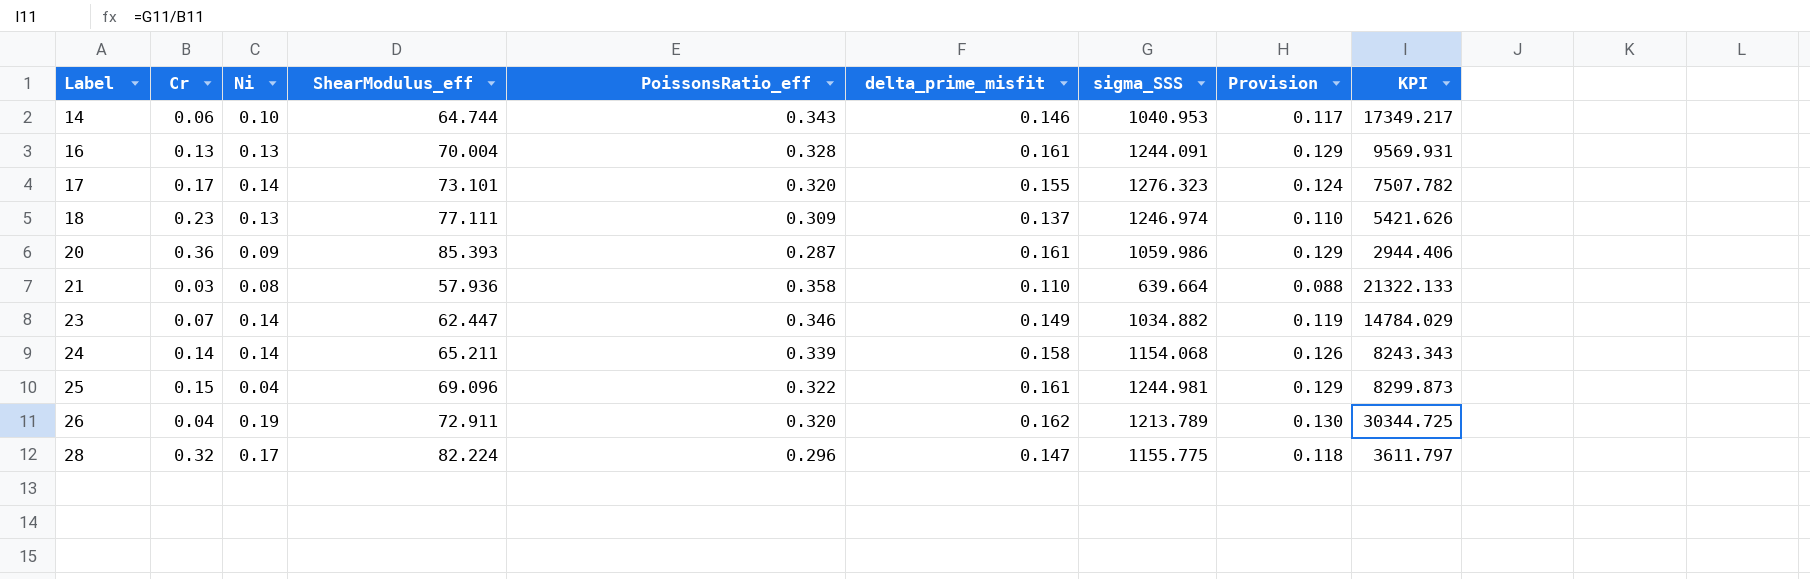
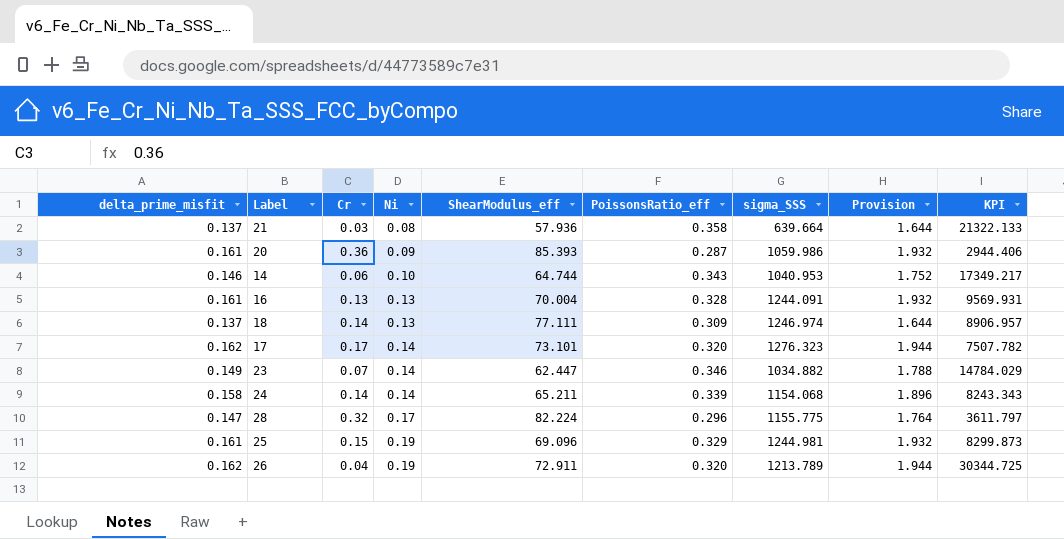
row order: Label ascending -> Ni ascending
column delta_prime_misfit | position: 6 -> 1
column Provision | formula: [delta_prime_misfit] * 0.8 -> [delta_prime_misfit] * 12
21 | delta_prime_misfit: 0.110 -> 0.137
18 | Cr: 0.23 -> 0.14
18 | KPI: 5421.626 -> 8906.957
17 | delta_prime_misfit: 0.155 -> 0.162
25 | Ni: 0.04 -> 0.19
25 | PoissonsRatio_eff: 0.322 -> 0.329

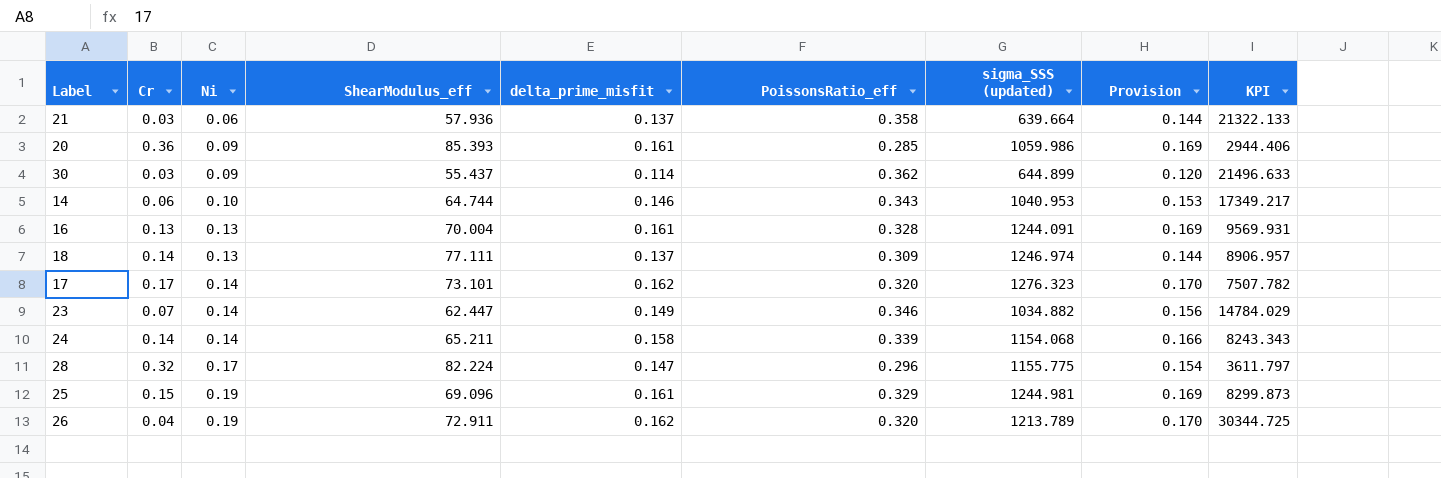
column delta_prime_misfit | position: 1 -> 5
column name: sigma_SSS -> sigma_SSS (updated)
column Provision | formula: [delta_prime_misfit] * 12 -> [delta_prime_misfit] * 1.05
21 | Ni: 0.08 -> 0.06
20 | PoissonsRatio_eff: 0.287 -> 0.285
row 30: none -> 0.03 | 0.09 | 55.437 | 0.114 | 0.362 | 644.899 | 0.120 | 21496.633

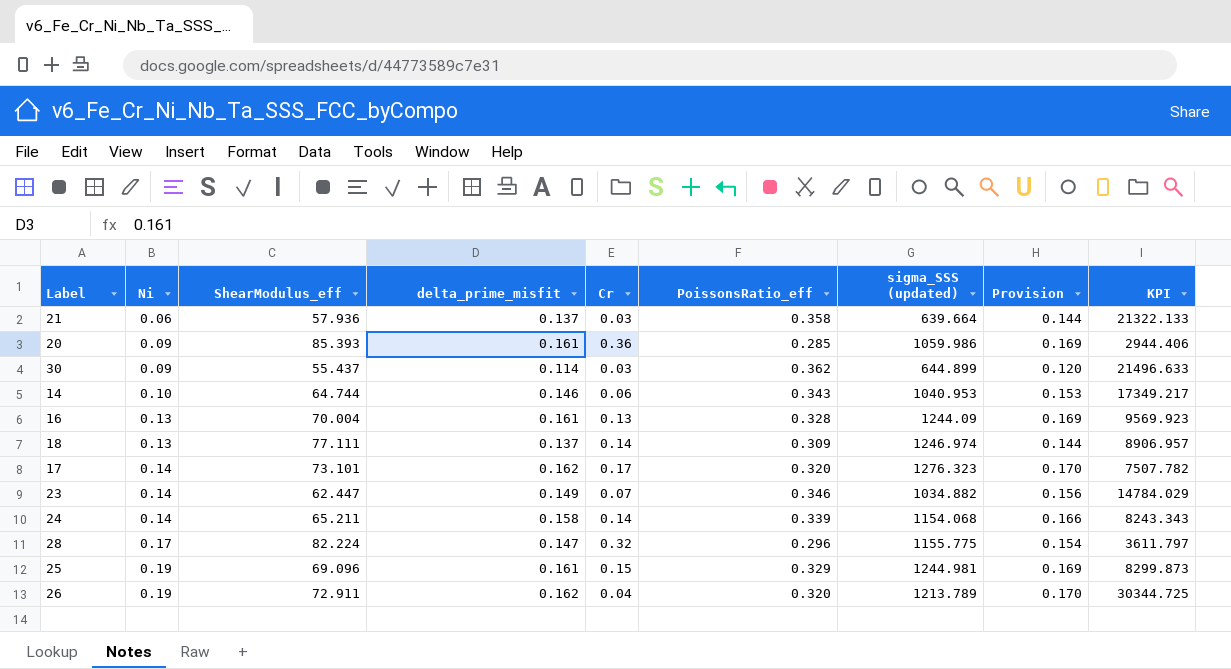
column Cr | position: 2 -> 5
16 | sigma_SSS (updated): 1244.091 -> 1244.09
16 | KPI: 9569.931 -> 9569.923

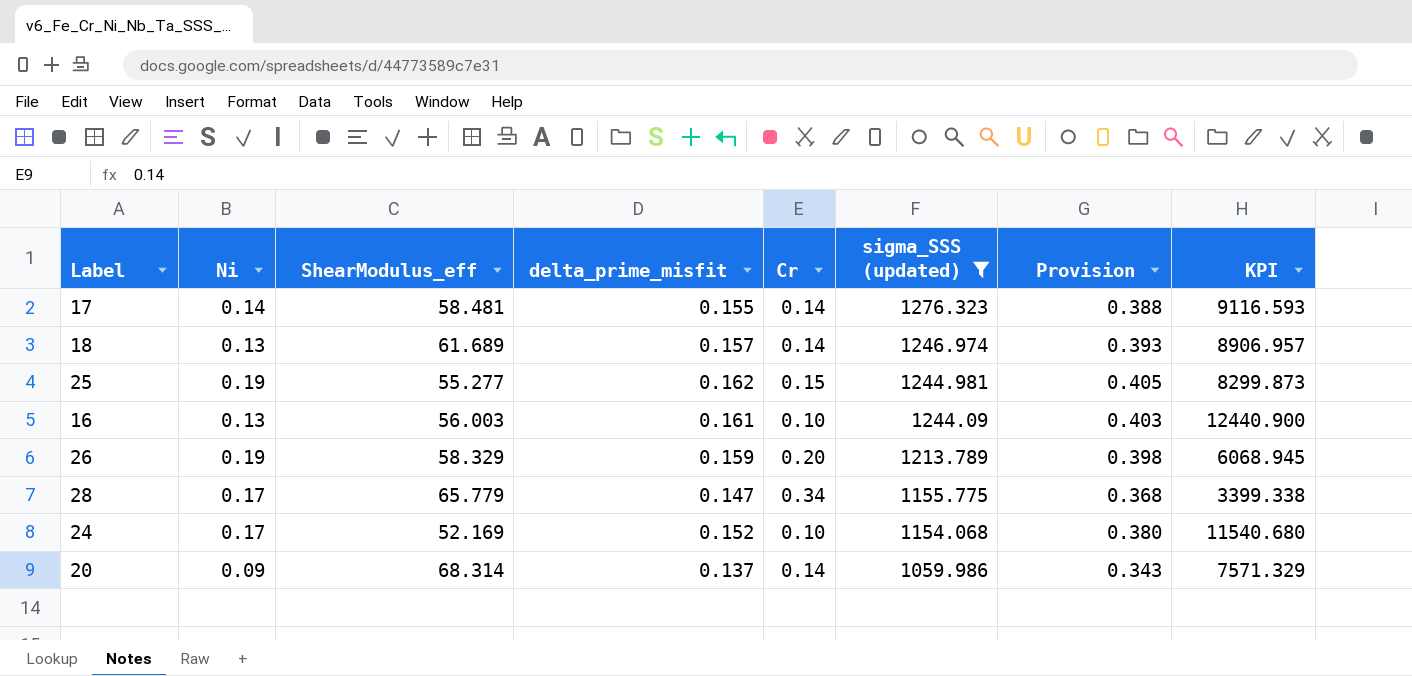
filter: none -> sigma_SSS (updated) >= 1059.986
row order: Ni ascending -> sigma_SSS (updated) descending
column PoissonsRatio_eff | position: 6 -> none
column Provision | formula: [delta_prime_misfit] * 1.05 -> [delta_prime_misfit] * 2.5
17 | ShearModulus_eff: 73.101 -> 58.481
17 | delta_prime_misfit: 0.162 -> 0.155
17 | Cr: 0.17 -> 0.14
17 | KPI: 7507.782 -> 9116.593
18 | ShearModulus_eff: 77.111 -> 61.689
18 | delta_prime_misfit: 0.137 -> 0.157
25 | ShearModulus_eff: 69.096 -> 55.277
25 | delta_prime_misfit: 0.161 -> 0.162
16 | ShearModulus_eff: 70.004 -> 56.003
16 | Cr: 0.13 -> 0.10
16 | KPI: 9569.923 -> 12440.900
26 | ShearModulus_eff: 72.911 -> 58.329
26 | delta_prime_misfit: 0.162 -> 0.159
26 | Cr: 0.04 -> 0.20
26 | KPI: 30344.725 -> 6068.945
28 | ShearModulus_eff: 82.224 -> 65.779
28 | Cr: 0.32 -> 0.34
28 | KPI: 3611.797 -> 3399.338
24 | Ni: 0.14 -> 0.17
24 | ShearModulus_eff: 65.211 -> 52.169
24 | delta_prime_misfit: 0.158 -> 0.152
24 | Cr: 0.14 -> 0.10
24 | KPI: 8243.343 -> 11540.680
20 | ShearModulus_eff: 85.393 -> 68.314
20 | delta_prime_misfit: 0.161 -> 0.137
20 | Cr: 0.36 -> 0.14
20 | KPI: 2944.406 -> 7571.329

